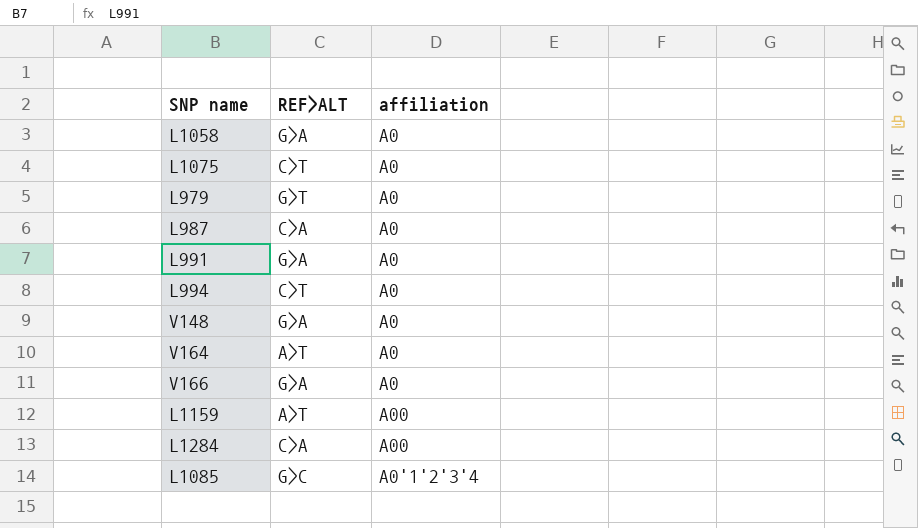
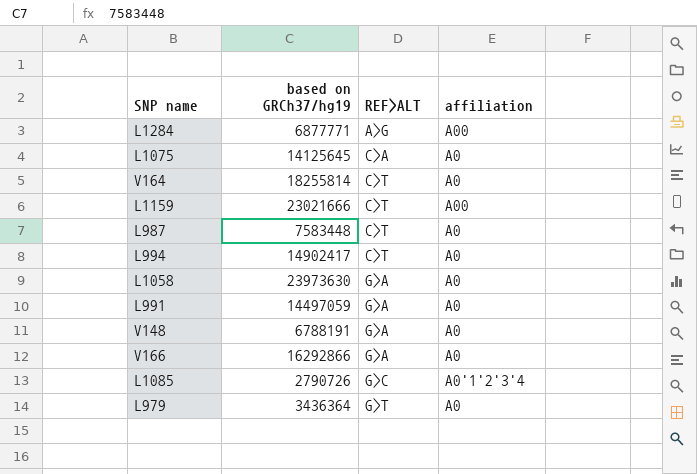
row order: affiliation ascending -> REF>ALT ascending
column based on GRCh37/hg19 | position: none -> 2
L1284 | REF>ALT: C>A -> A>G
L1075 | REF>ALT: C>T -> C>A
V164 | REF>ALT: A>T -> C>T
L1159 | REF>ALT: A>T -> C>T
L987 | REF>ALT: C>A -> C>T

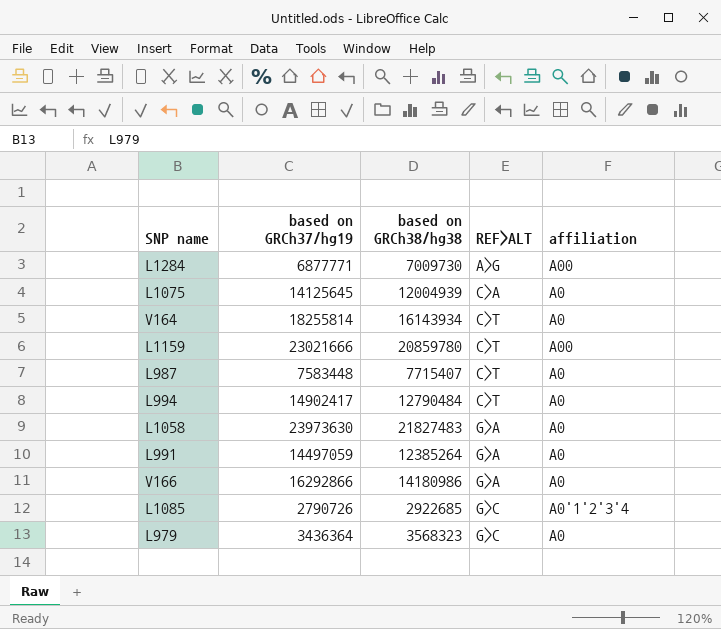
column based on GRCh38/hg38 | position: none -> 3
row V148: 6788191 | G>A | A0 -> none
L979 | REF>ALT: G>T -> G>C

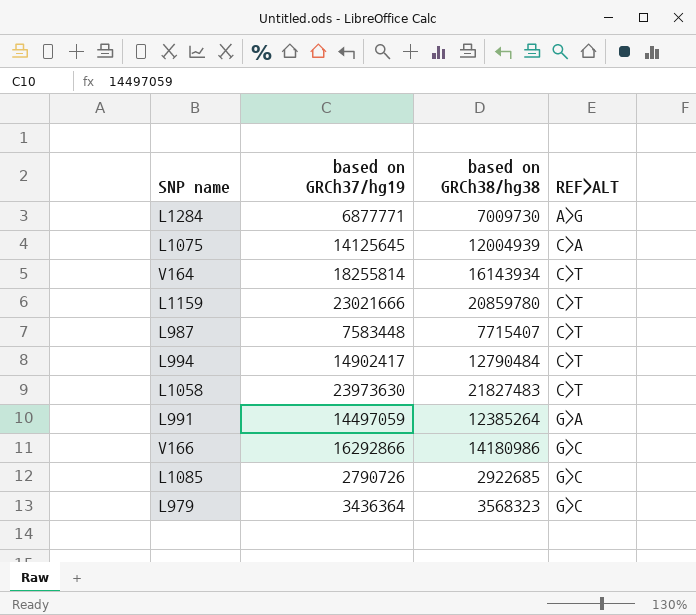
column affiliation | position: 5 -> none
L1058 | REF>ALT: G>A -> C>T
V166 | REF>ALT: G>A -> G>C

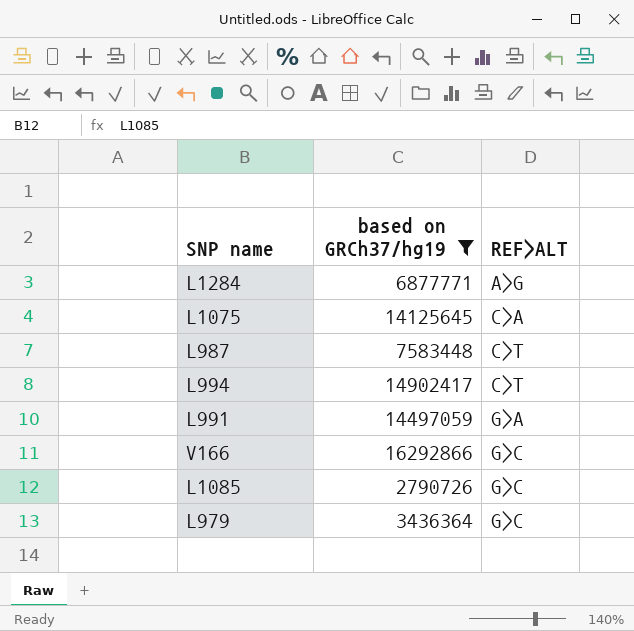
filter: none -> based on GRCh37/hg19 <= 16292866
column based on GRCh38/hg38 | position: 3 -> none

